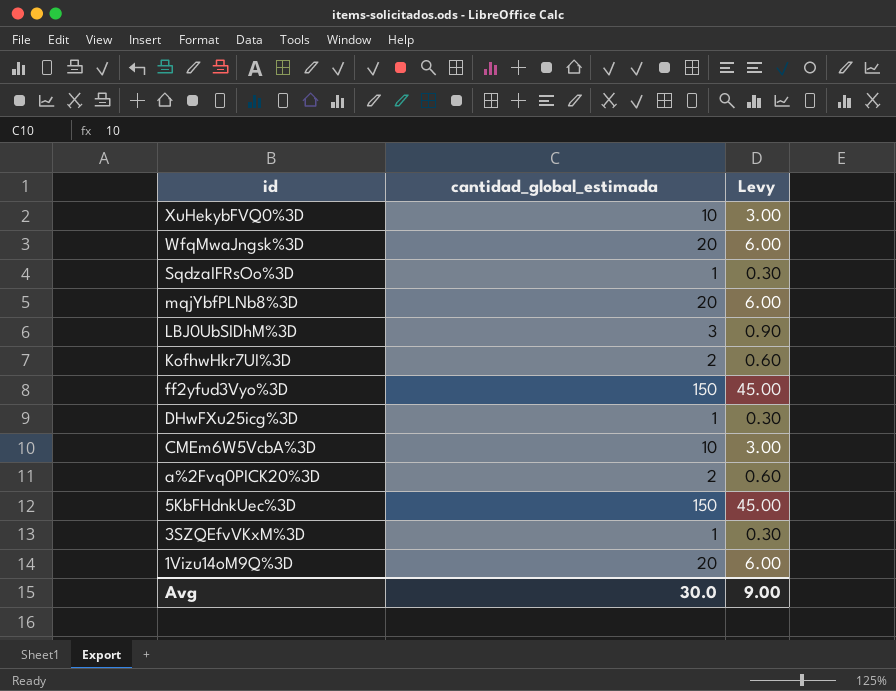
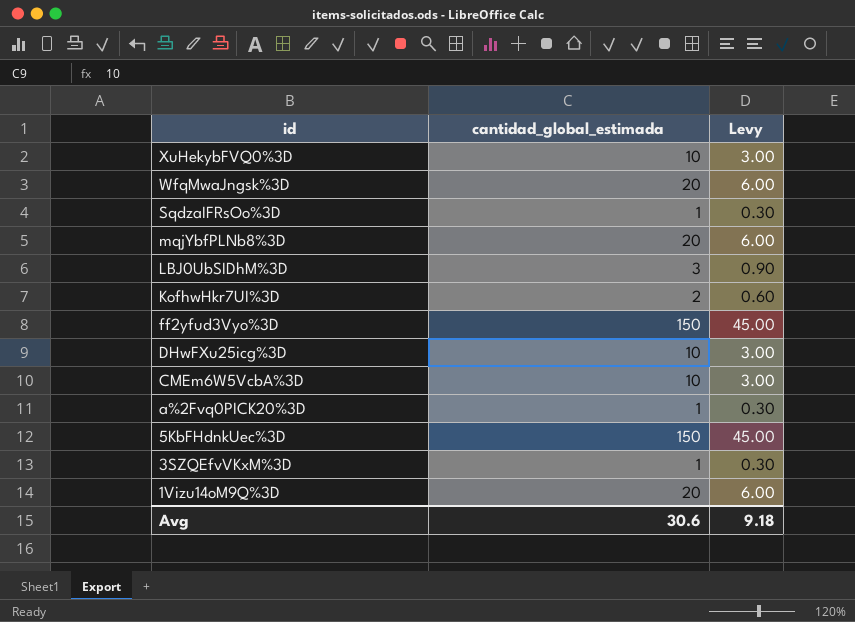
DHwFXu25icg%3D | cantidad_global_estimada: 1 -> 10
DHwFXu25icg%3D | Levy: 0.30 -> 3.00
a%2Fvq0PICK20%3D | cantidad_global_estimada: 2 -> 1
a%2Fvq0PICK20%3D | Levy: 0.60 -> 0.30
Avg | cantidad_global_estimada: 30.0 -> 30.6
Avg | Levy: 9.00 -> 9.18

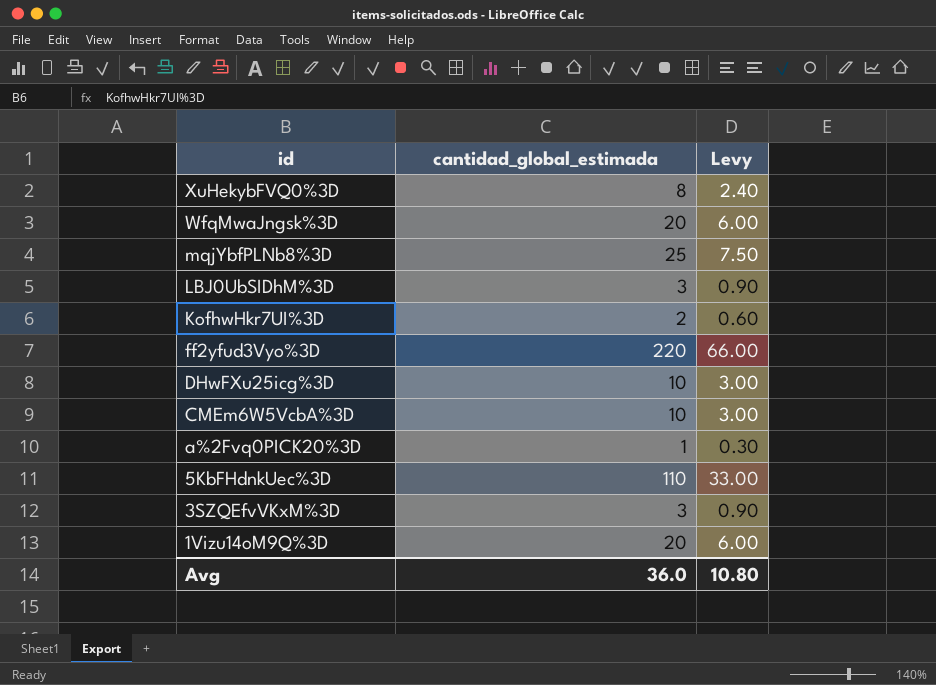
row SqdzaIFRsOo%3D: 1 | 0.30 -> none
XuHekybFVQ0%3D | cantidad_global_estimada: 10 -> 8
XuHekybFVQ0%3D | Levy: 3.00 -> 2.40
mqjYbfPLNb8%3D | cantidad_global_estimada: 20 -> 25
mqjYbfPLNb8%3D | Levy: 6.00 -> 7.50
ff2yfud3Vyo%3D | cantidad_global_estimada: 150 -> 220
ff2yfud3Vyo%3D | Levy: 45.00 -> 66.00
5KbFHdnkUec%3D | cantidad_global_estimada: 150 -> 110
5KbFHdnkUec%3D | Levy: 45.00 -> 33.00
3SZQEfvVKxM%3D | cantidad_global_estimada: 1 -> 3
3SZQEfvVKxM%3D | Levy: 0.30 -> 0.90
Avg | cantidad_global_estimada: 30.6 -> 36.0
Avg | Levy: 9.18 -> 10.80

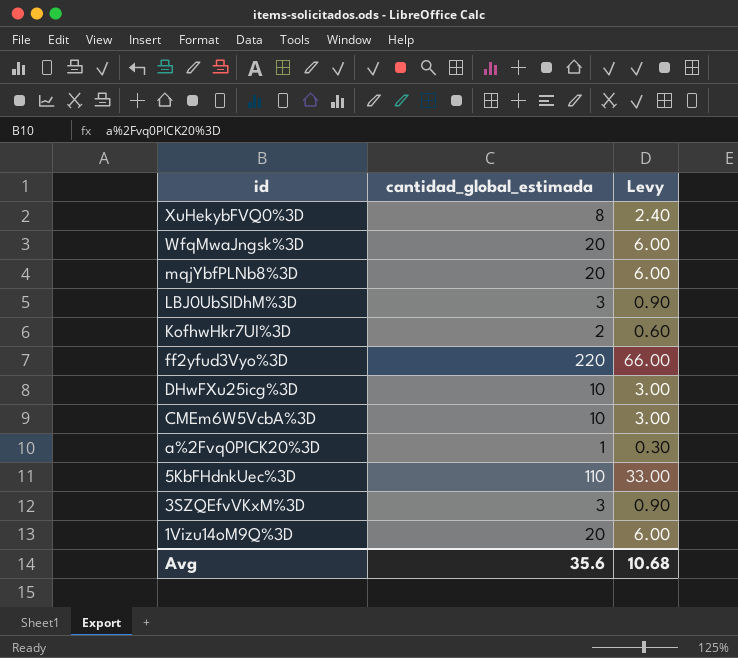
mqjYbfPLNb8%3D | cantidad_global_estimada: 25 -> 20
mqjYbfPLNb8%3D | Levy: 7.50 -> 6.00
Avg | cantidad_global_estimada: 36.0 -> 35.6
Avg | Levy: 10.80 -> 10.68

